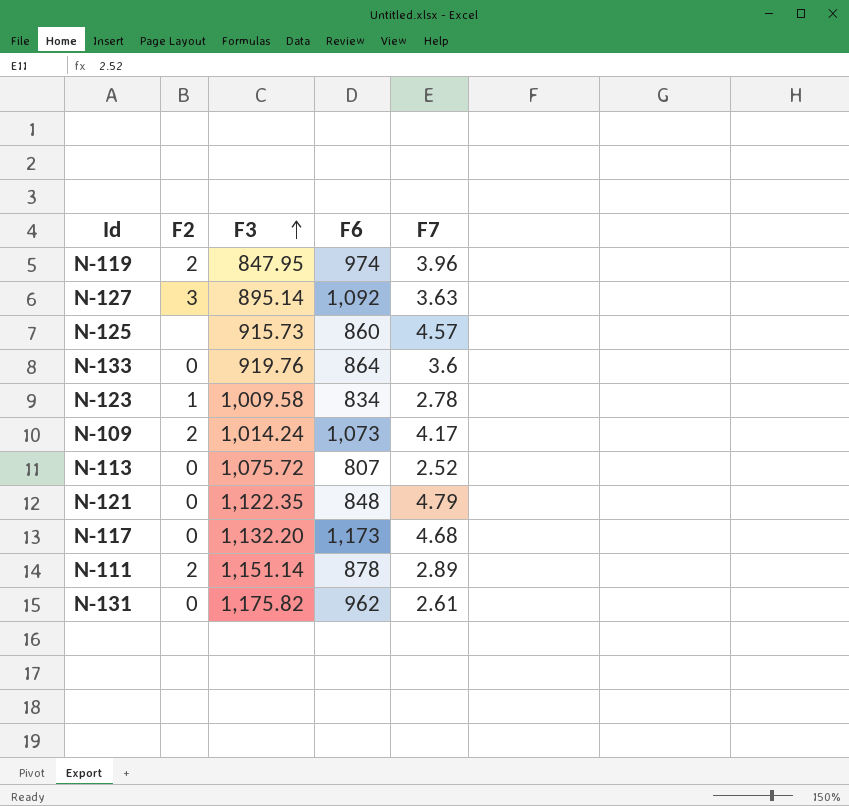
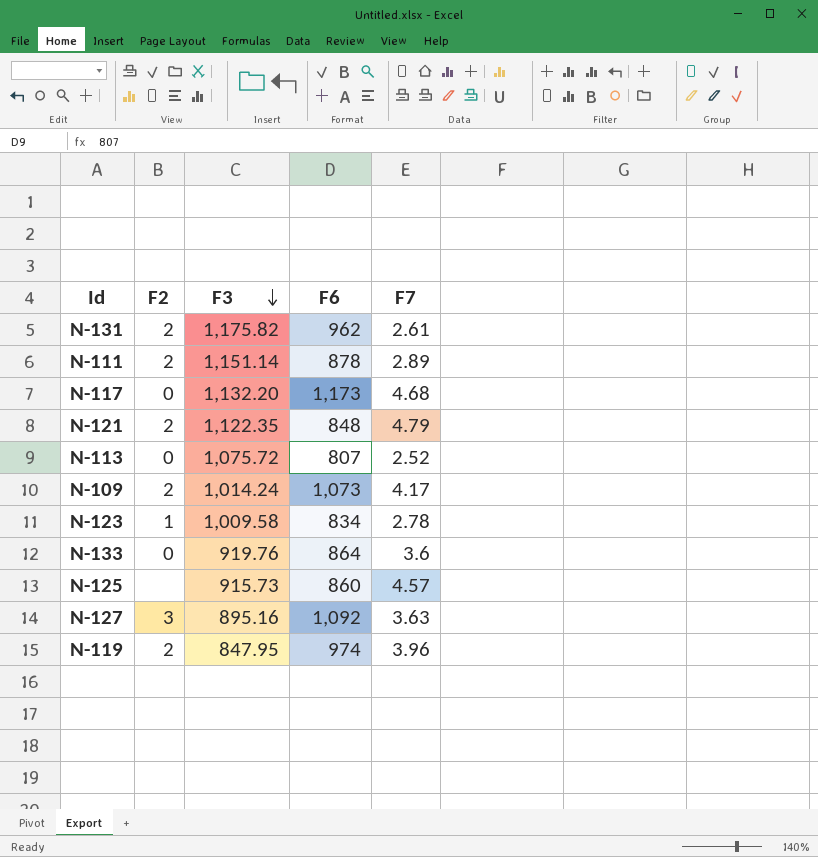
row order: F3 ascending -> F3 descending
N-131 | F2: 0 -> 2
N-121 | F2: 0 -> 2
N-127 | F3: 895.14 -> 895.16

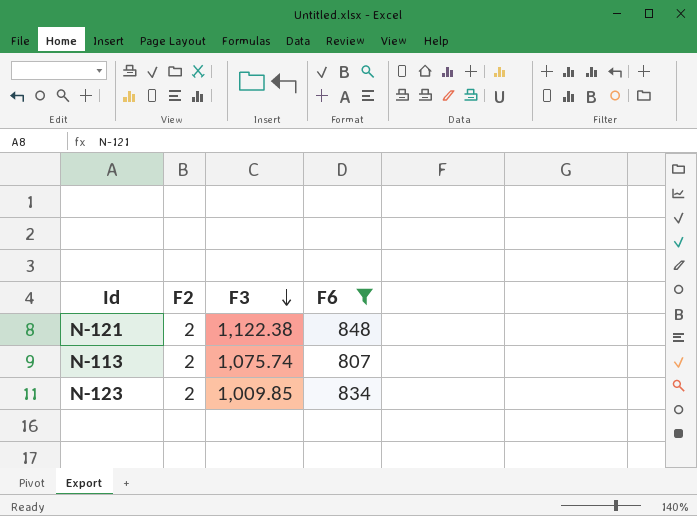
filter: none -> F6 <= 848
column F7 | position: 5 -> none
N-121 | F3: 1,122.35 -> 1,122.38
N-113 | F2: 0 -> 2
N-113 | F3: 1,075.72 -> 1,075.74
N-123 | F2: 1 -> 2
N-123 | F3: 1,009.58 -> 1,009.85

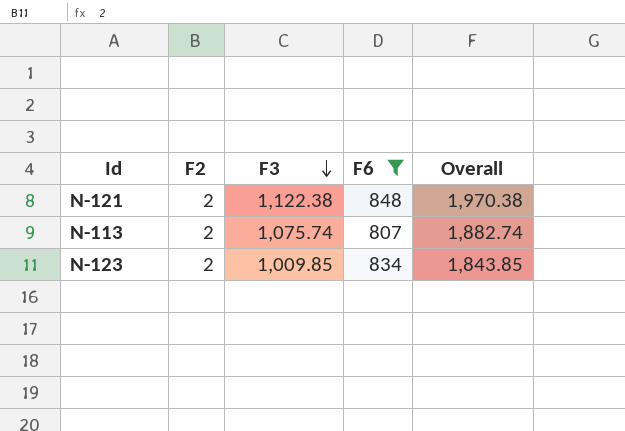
column Overall | formula: none -> [F3] + [F6]

